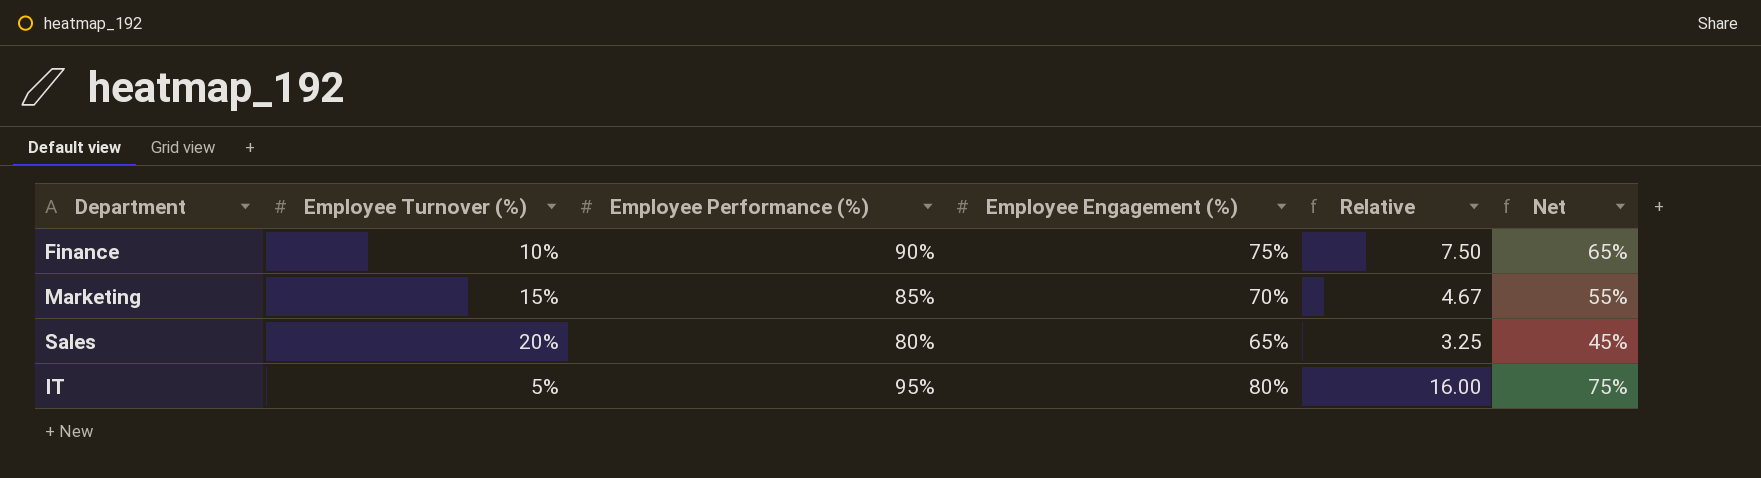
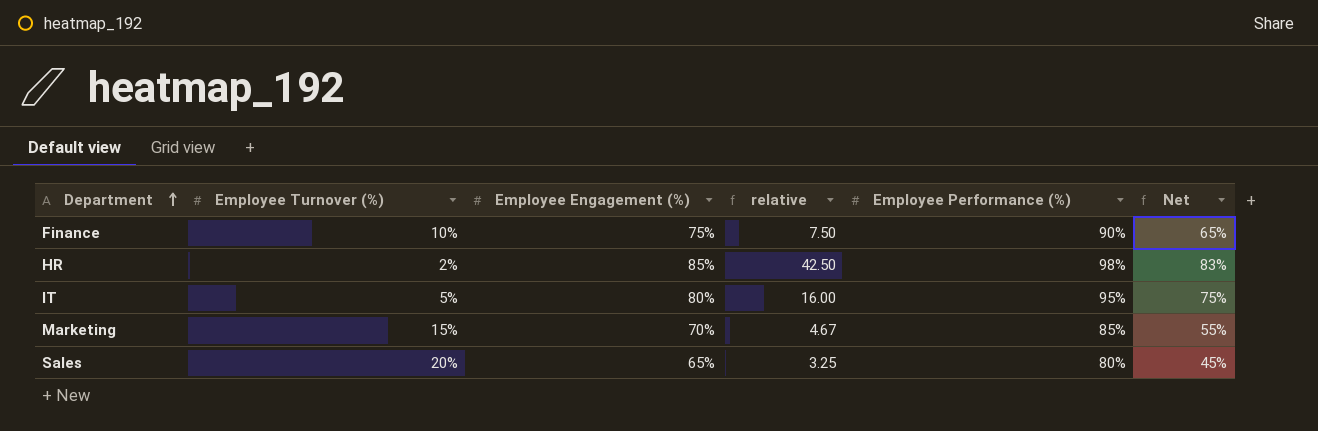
row order: none -> Department ascending
column name: Relative -> relative
column Employee Performance (%) | position: 3 -> 5
row HR: none -> 2% | 85% | 42.50 | 98% | 83%

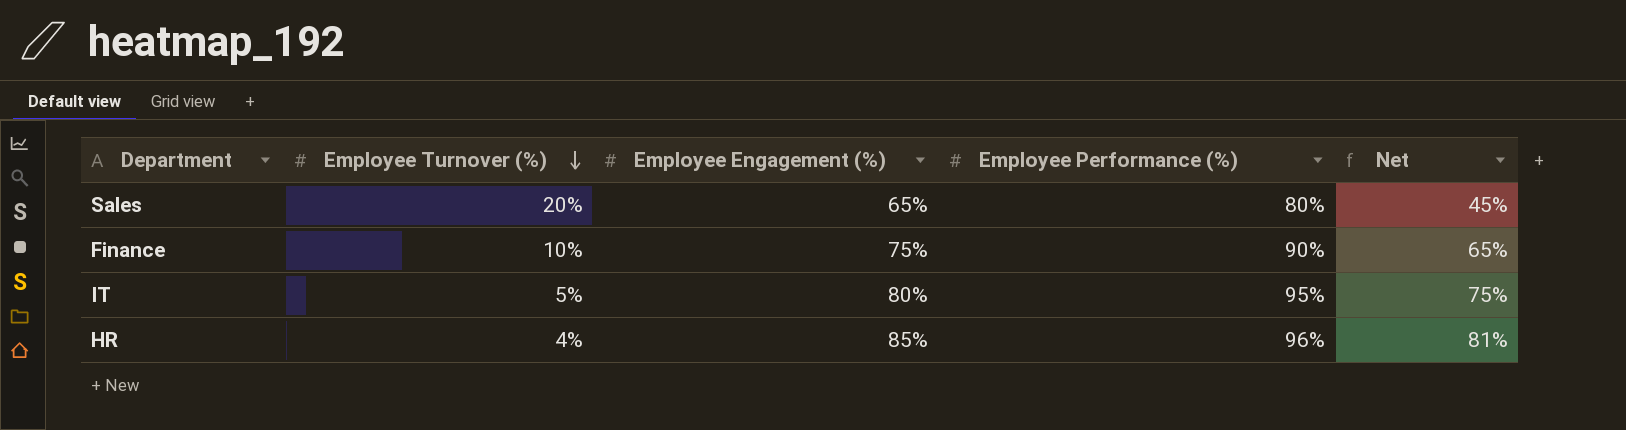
row order: Department ascending -> Employee Turnover (%) descending
column relative | formula: [Employee Engagement (%)] / [Employee Turnover (%)] -> none
row Marketing: 15% | 70% | 4.67 | 85% | 55% -> none
HR | Employee Turnover (%): 2% -> 4%
HR | Employee Performance (%): 98% -> 96%
HR | Net: 83% -> 81%

